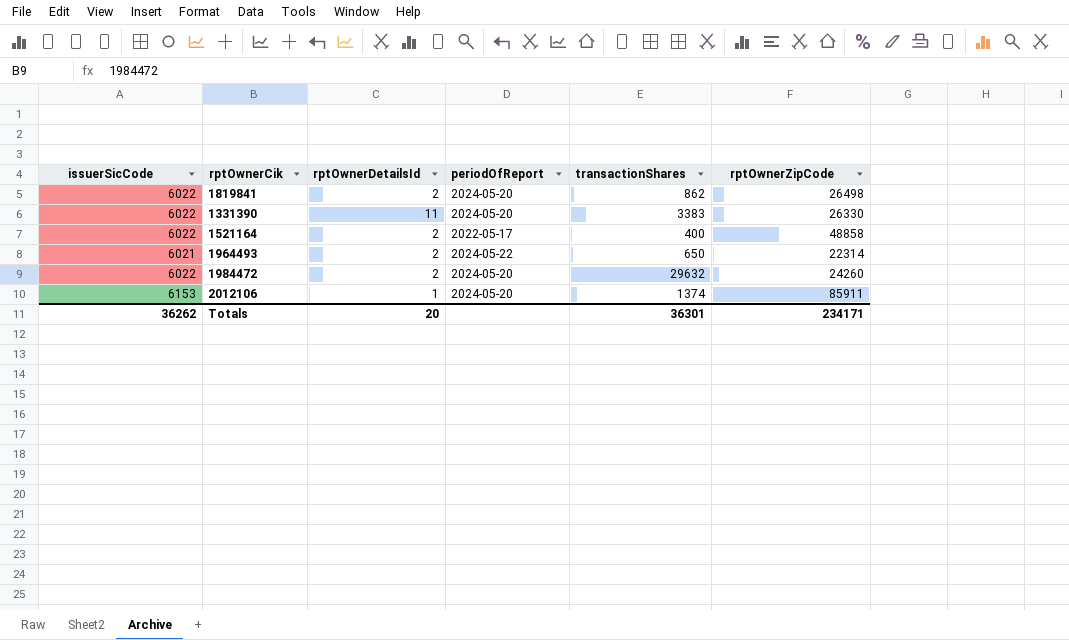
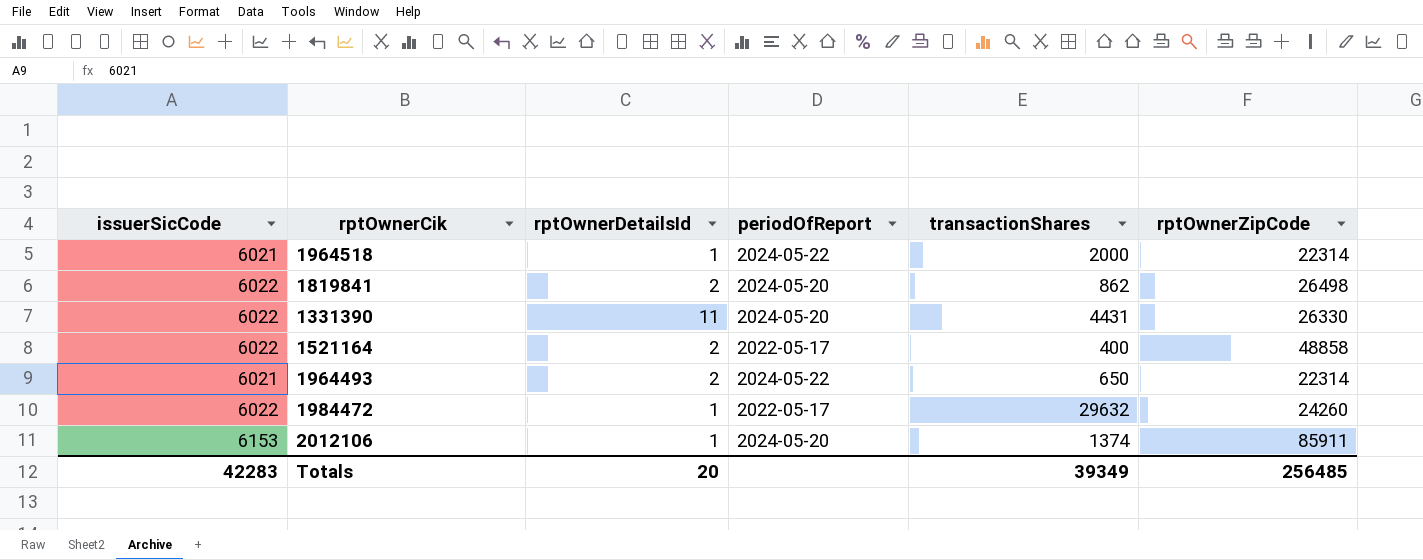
row 1964518: none -> 6021 | 1 | 2024-05-22 | 2000 | 22314
1331390 | transactionShares: 3383 -> 4431
1984472 | rptOwnerDetailsId: 2 -> 1
1984472 | periodOfReport: 2024-05-20 -> 2022-05-17
Totals | issuerSicCode: 36262 -> 42283
Totals | transactionShares: 36301 -> 39349
Totals | rptOwnerZipCode: 234171 -> 256485

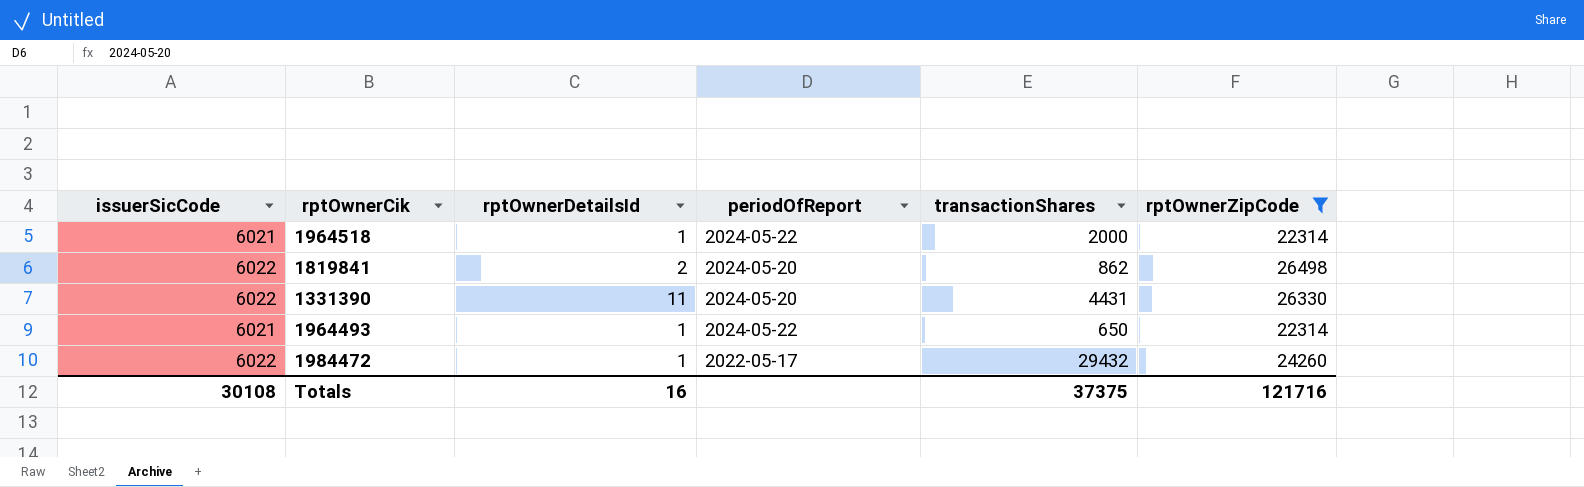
filter: none -> rptOwnerZipCode <= 26498
1964493 | rptOwnerDetailsId: 2 -> 1
1984472 | transactionShares: 29632 -> 29432
Totals | issuerSicCode: 42283 -> 30108
Totals | rptOwnerDetailsId: 20 -> 16
Totals | transactionShares: 39349 -> 37375
Totals | rptOwnerZipCode: 256485 -> 121716

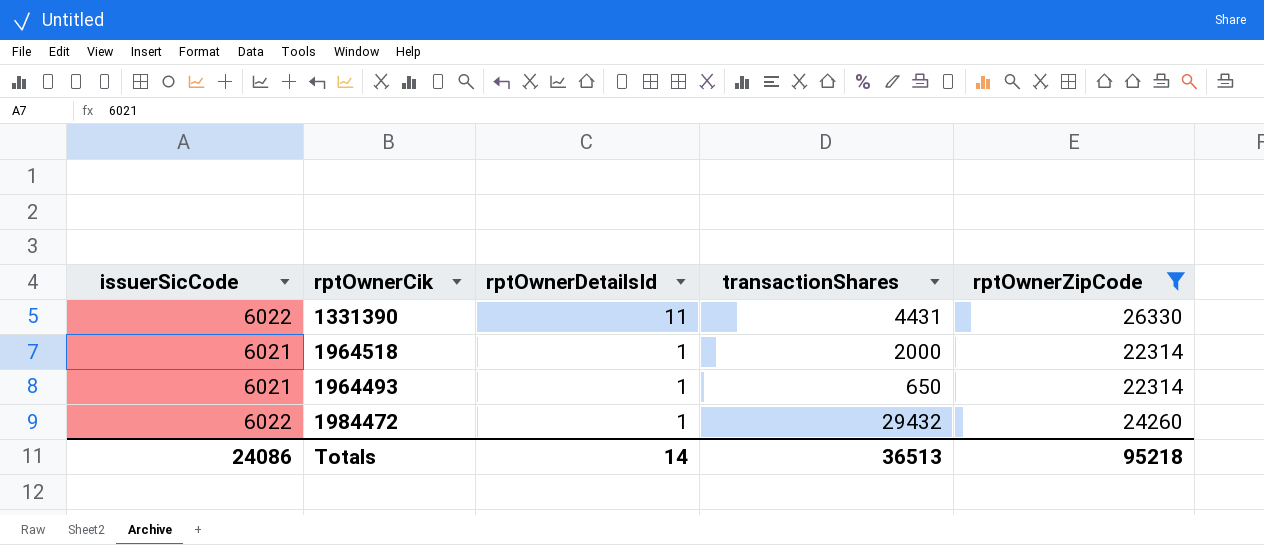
row order: none -> rptOwnerDetailsId descending
column periodOfReport | position: 4 -> none
row 1819841: 6022 | 2 | 2024-05-20 | 862 | 26498 -> none
Totals | issuerSicCode: 30108 -> 24086
Totals | rptOwnerDetailsId: 16 -> 14
Totals | transactionShares: 37375 -> 36513
Totals | rptOwnerZipCode: 121716 -> 95218

